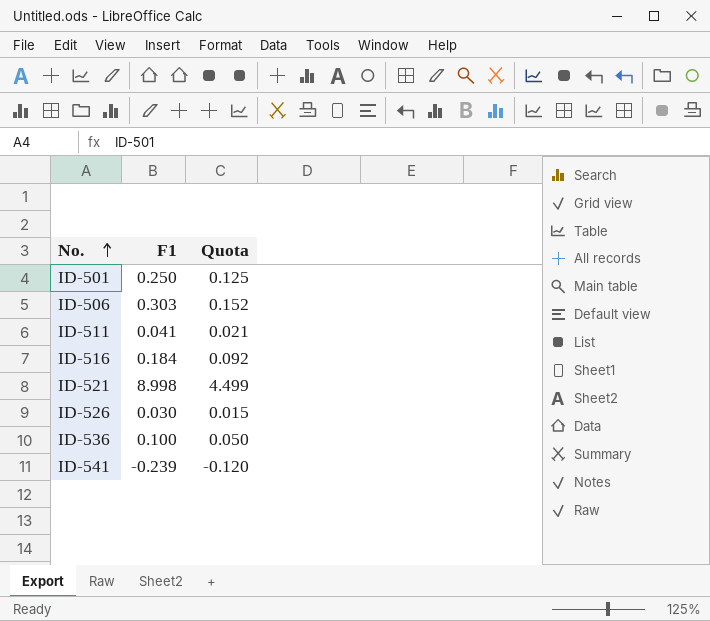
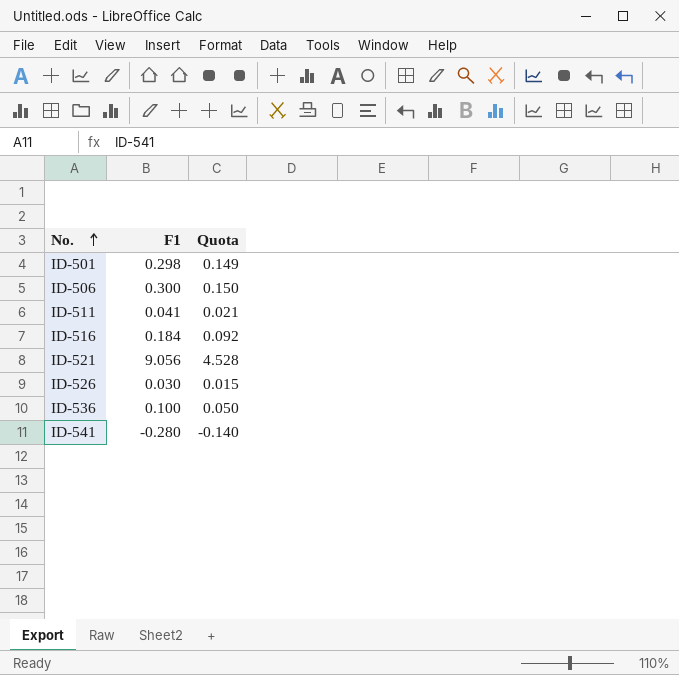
ID-501 | F1: 0.250 -> 0.298
ID-501 | Quota: 0.125 -> 0.149
ID-506 | F1: 0.303 -> 0.300
ID-506 | Quota: 0.152 -> 0.150
ID-521 | F1: 8.998 -> 9.056
ID-521 | Quota: 4.499 -> 4.528
ID-541 | F1: -0.239 -> -0.280
ID-541 | Quota: -0.120 -> -0.140

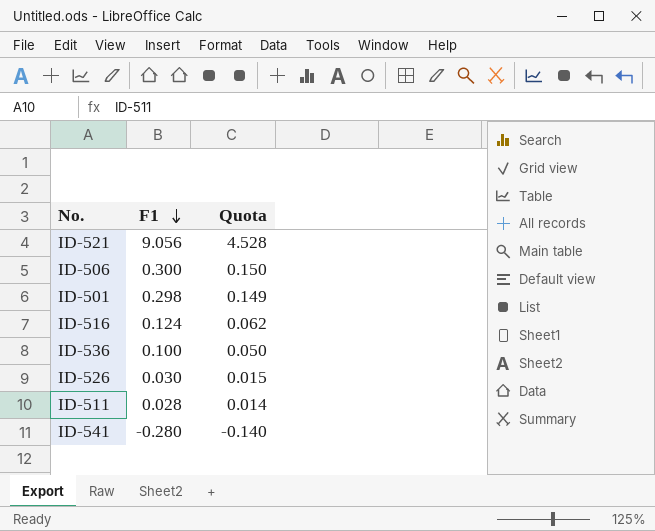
row order: No. ascending -> F1 descending
ID-516 | F1: 0.184 -> 0.124
ID-516 | Quota: 0.092 -> 0.062
ID-511 | F1: 0.041 -> 0.028
ID-511 | Quota: 0.021 -> 0.014

